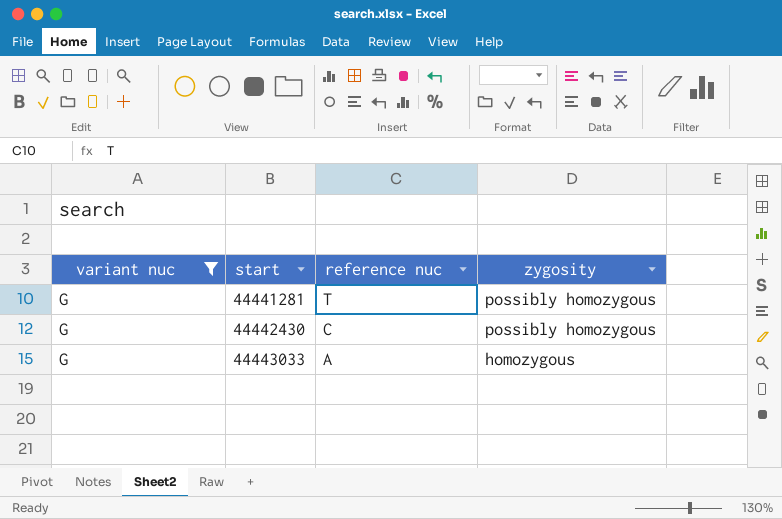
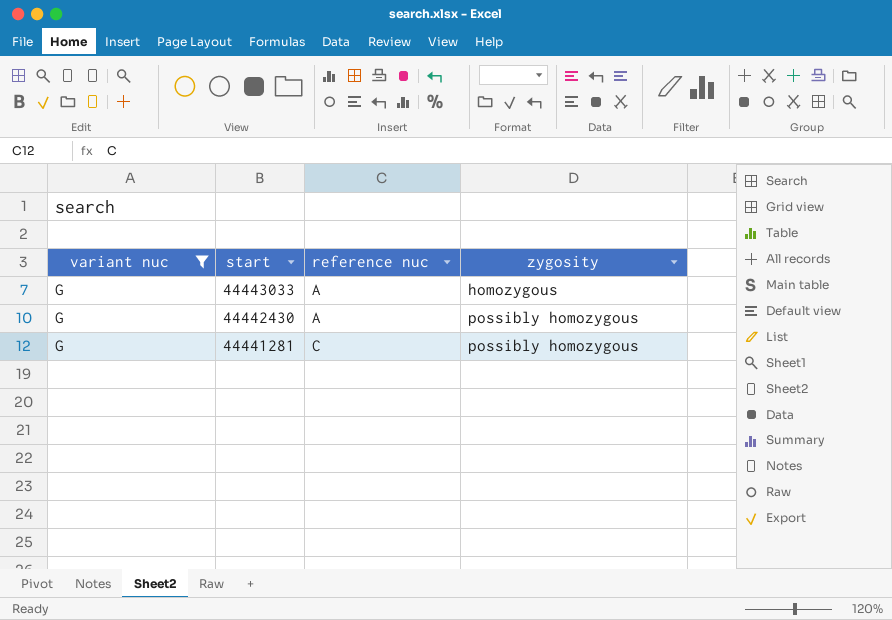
row order: start ascending -> start descending
44442430 | reference nuc: C -> A
44441281 | reference nuc: T -> C

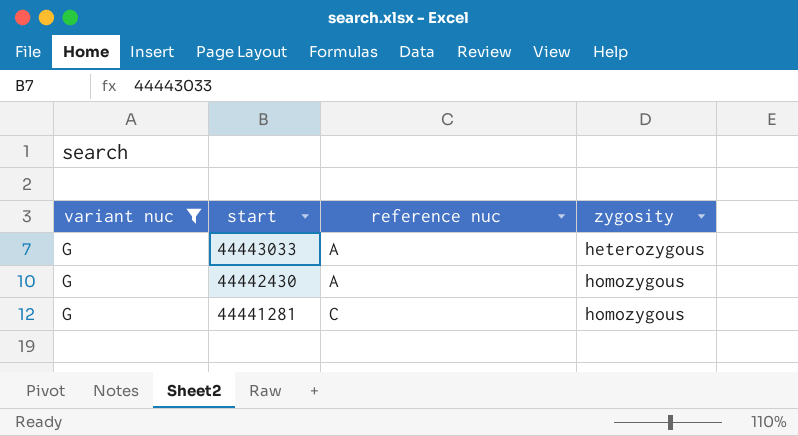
44443033 | zygosity: homozygous -> heterozygous
44442430 | zygosity: possibly homozygous -> homozygous
44441281 | zygosity: possibly homozygous -> homozygous

